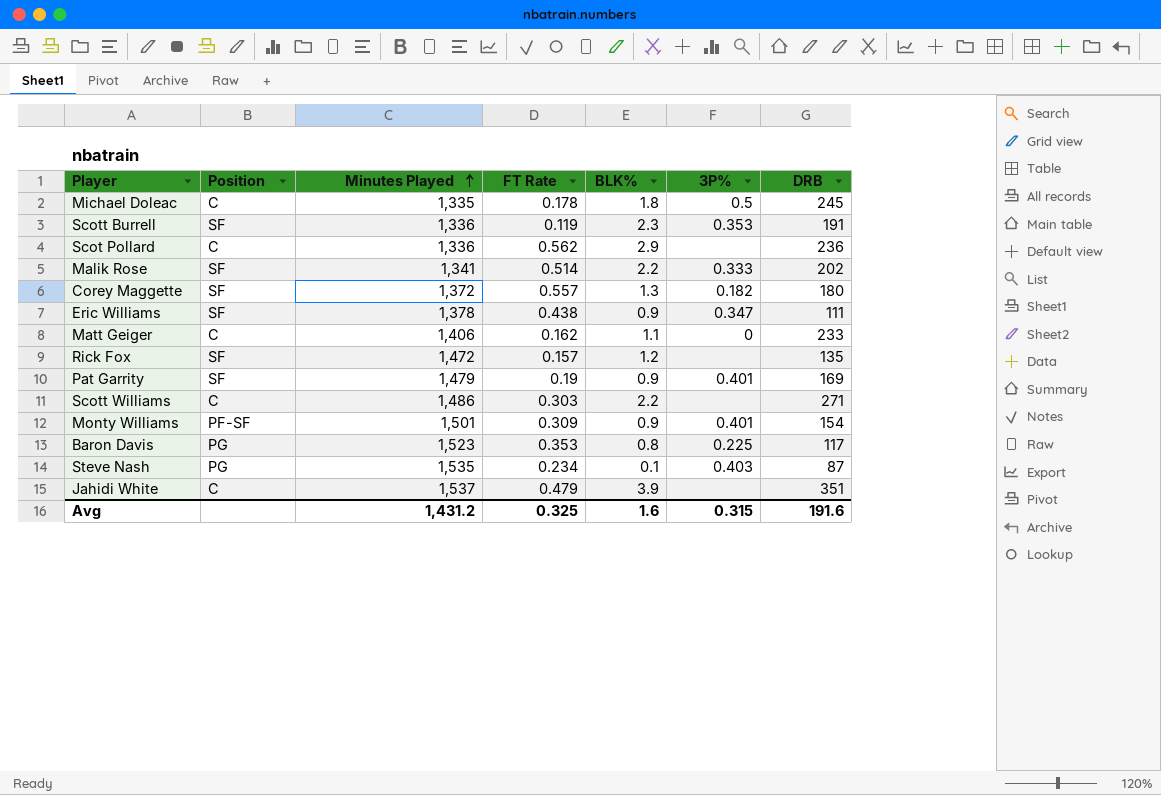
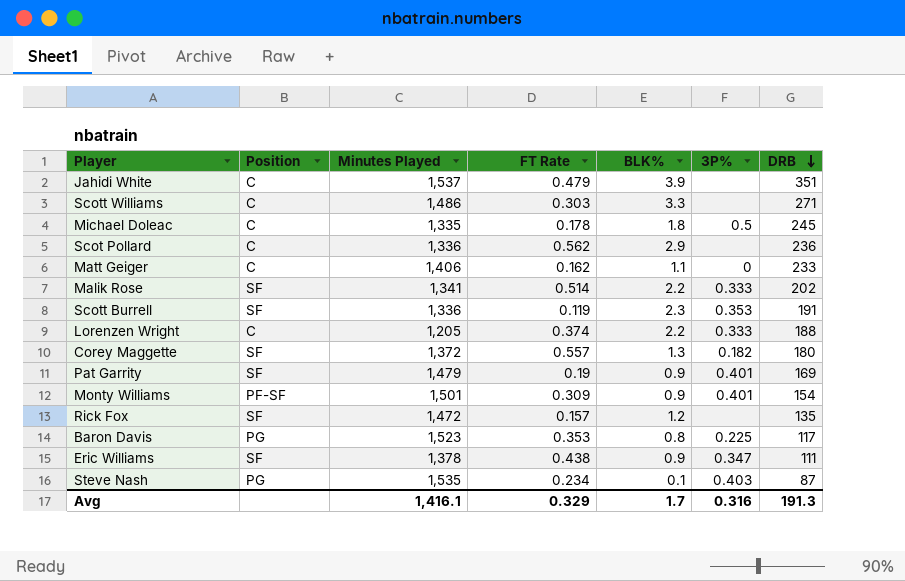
row order: Minutes Played ascending -> DRB descending
Scott Williams | BLK%: 2.2 -> 3.3
row Lorenzen Wright: none -> C | 1,205 | 0.374 | 2.2 | 0.333 | 188
Avg | Minutes Played: 1,431.2 -> 1,416.1
Avg | FT Rate: 0.325 -> 0.329
Avg | BLK%: 1.6 -> 1.7
Avg | 3P%: 0.315 -> 0.316
Avg | DRB: 191.6 -> 191.3

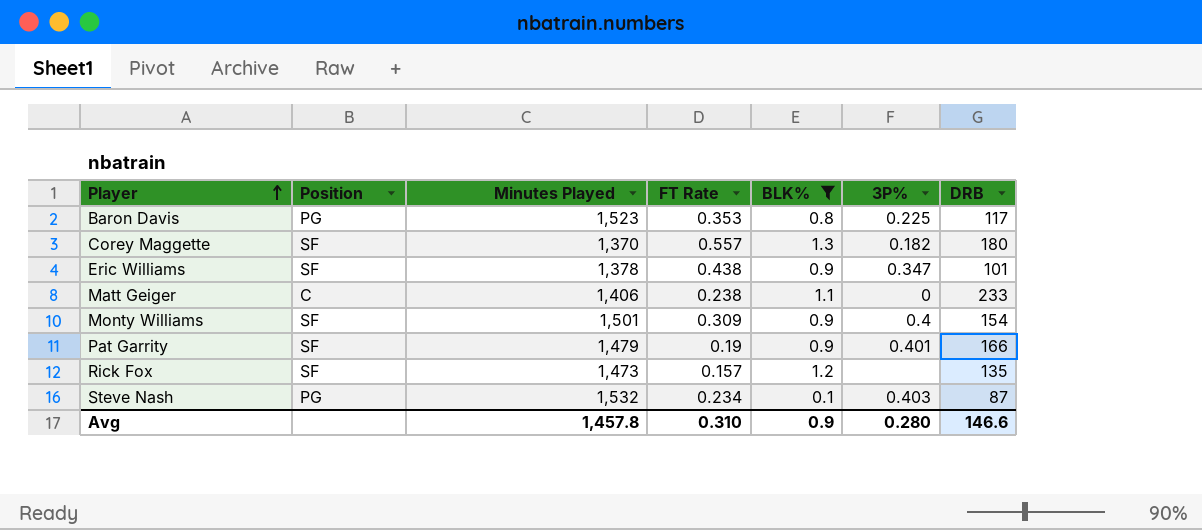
filter: none -> BLK% <= 1.3
row order: DRB descending -> Player ascending
Corey Maggette | Minutes Played: 1,372 -> 1,370
Eric Williams | DRB: 111 -> 101
Matt Geiger | FT Rate: 0.162 -> 0.238
Monty Williams | Position: PF-SF -> SF
Monty Williams | 3P%: 0.401 -> 0.4
Pat Garrity | DRB: 169 -> 166
Rick Fox | Minutes Played: 1,472 -> 1,473
Steve Nash | Minutes Played: 1,535 -> 1,532
Avg | Minutes Played: 1,416.1 -> 1,457.8
Avg | FT Rate: 0.329 -> 0.310
Avg | BLK%: 1.7 -> 0.9
Avg | 3P%: 0.316 -> 0.280
Avg | DRB: 191.3 -> 146.6

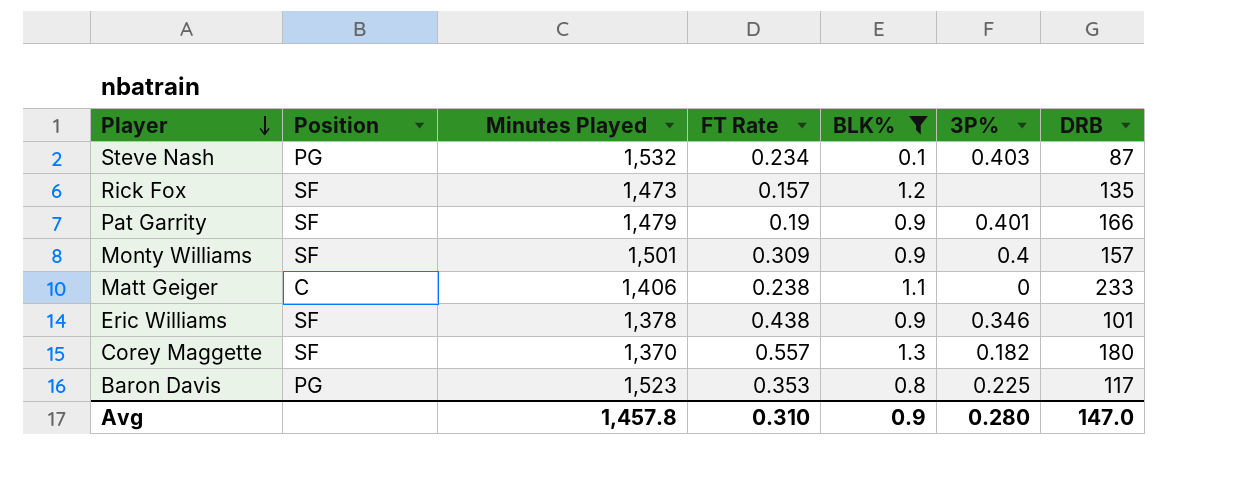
row order: Player ascending -> Player descending
Monty Williams | DRB: 154 -> 157
Eric Williams | 3P%: 0.347 -> 0.346
Avg | DRB: 146.6 -> 147.0

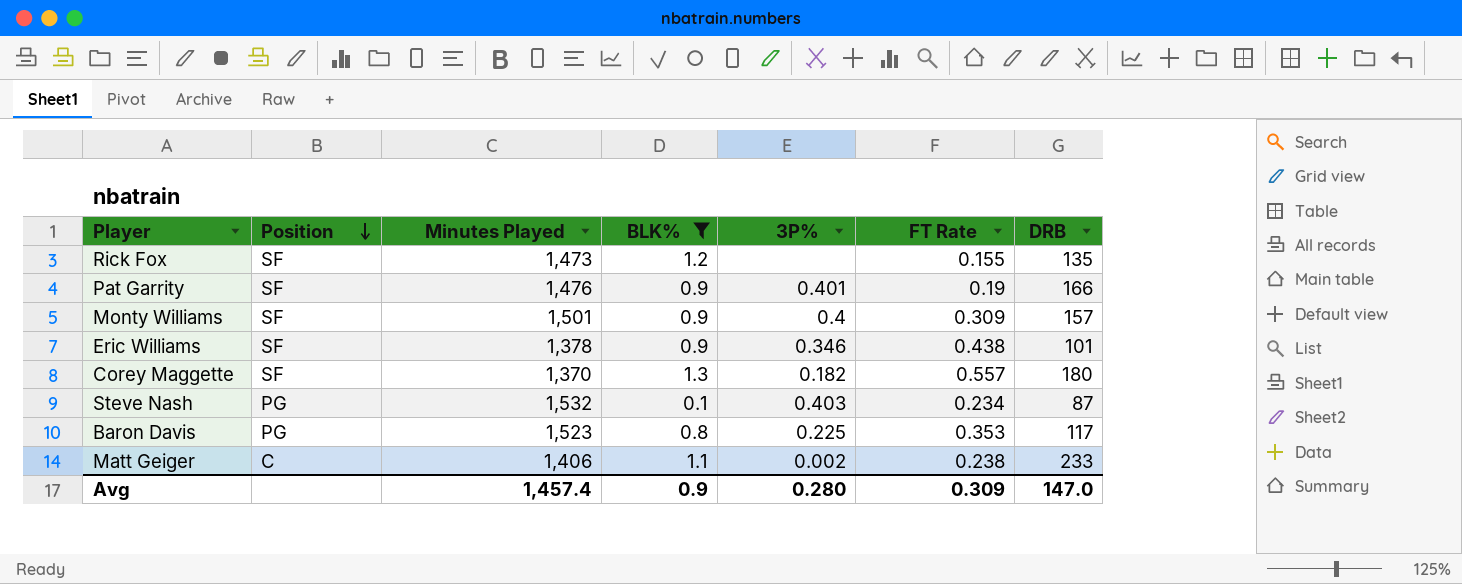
row order: Player descending -> Position descending
column FT Rate | position: 4 -> 6
Rick Fox | FT Rate: 0.157 -> 0.155
Pat Garrity | Minutes Played: 1,479 -> 1,476
Matt Geiger | 3P%: 0 -> 0.002
Avg | Minutes Played: 1,457.8 -> 1,457.4
Avg | FT Rate: 0.310 -> 0.309

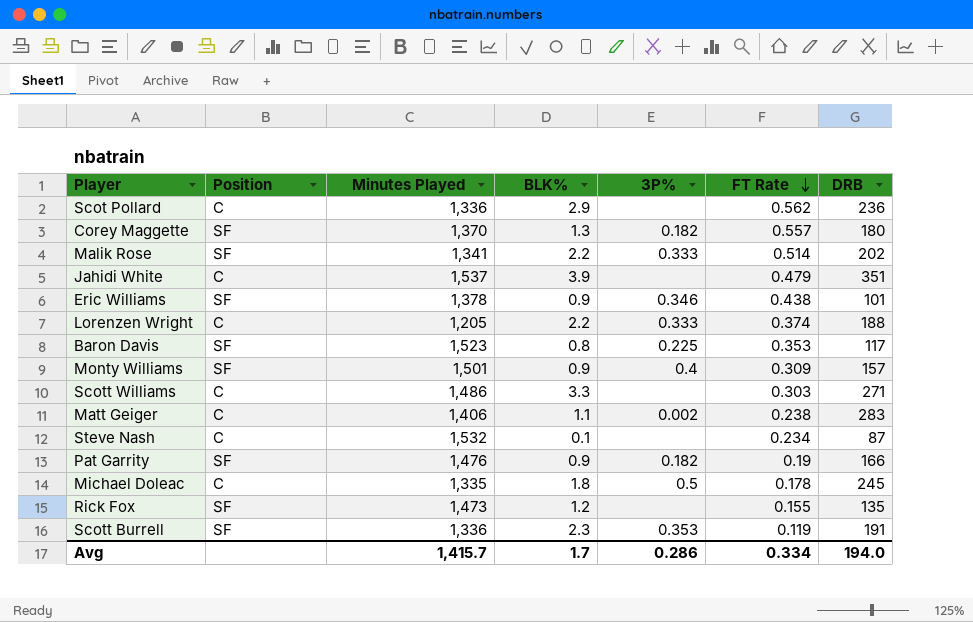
filter: BLK% <= 1.3 -> none
row order: Position descending -> FT Rate descending
Baron Davis | Position: PG -> SF
Matt Geiger | DRB: 233 -> 283
Steve Nash | Position: PG -> C
Steve Nash | 3P%: 0.403 -> none
Pat Garrity | 3P%: 0.401 -> 0.182
Avg | Minutes Played: 1,457.4 -> 1,415.7
Avg | BLK%: 0.9 -> 1.7
Avg | 3P%: 0.280 -> 0.286
Avg | FT Rate: 0.309 -> 0.334
Avg | DRB: 147.0 -> 194.0

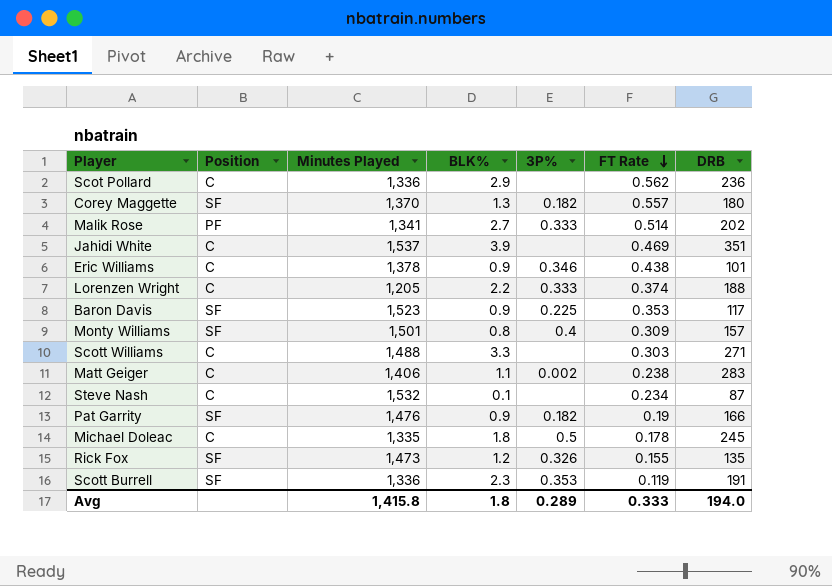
Malik Rose | Position: SF -> PF
Malik Rose | BLK%: 2.2 -> 2.7
Jahidi White | FT Rate: 0.479 -> 0.469
Eric Williams | Position: SF -> C
Baron Davis | BLK%: 0.8 -> 0.9
Monty Williams | BLK%: 0.9 -> 0.8
Scott Williams | Minutes Played: 1,486 -> 1,488
Rick Fox | 3P%: none -> 0.326
Avg | Minutes Played: 1,415.7 -> 1,415.8
Avg | BLK%: 1.7 -> 1.8
Avg | 3P%: 0.286 -> 0.289
Avg | FT Rate: 0.334 -> 0.333

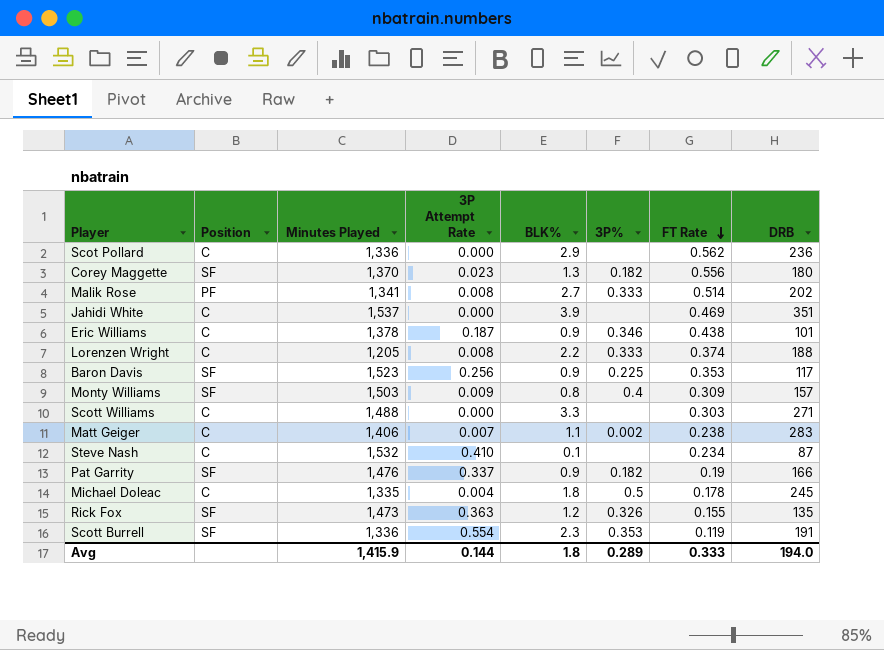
column 3P Attempt Rate | position: none -> 4
Corey Maggette | FT Rate: 0.557 -> 0.556
Monty Williams | Minutes Played: 1,501 -> 1,503
Avg | Minutes Played: 1,415.8 -> 1,415.9

